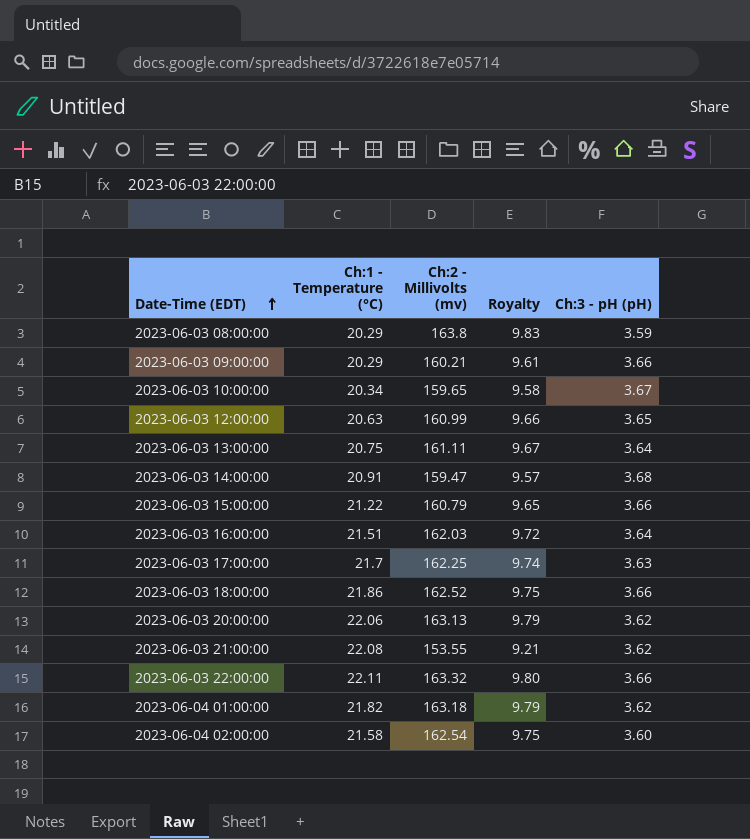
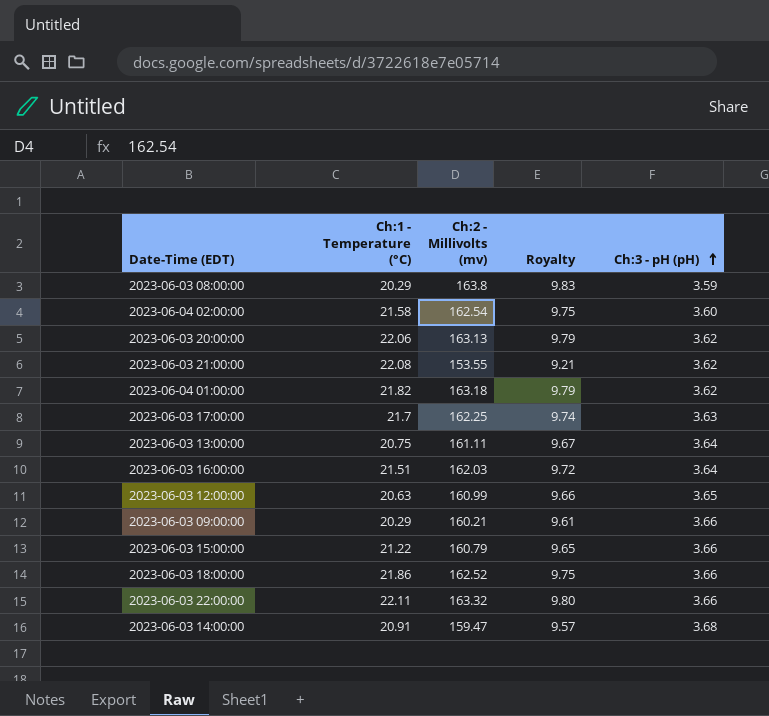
row order: Date-Time (EDT) ascending -> Ch:3 - pH (pH) ascending
row 2023-06-03 10:00:00: 20.34 | 159.65 | 9.58 | 3.67 -> none

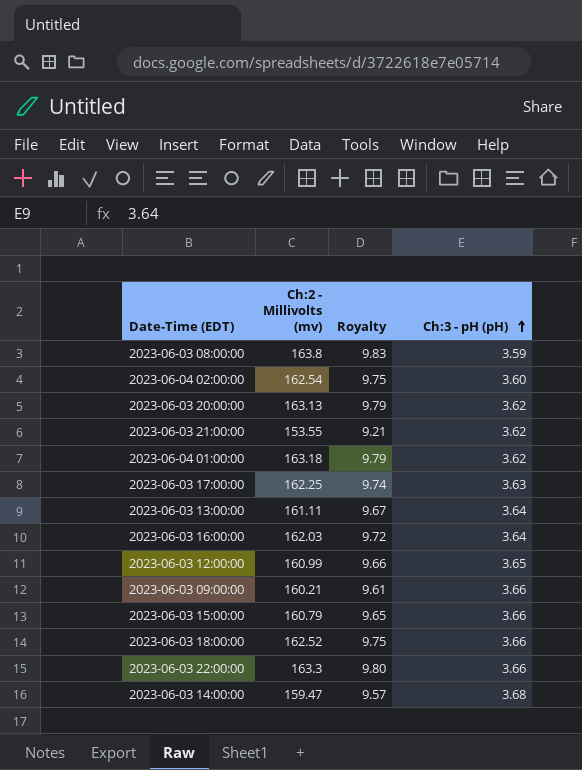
column Ch:1 - Temperature (°C) | position: 2 -> none
2023-06-03 22:00:00 | Ch:2 - Millivolts (mv): 163.32 -> 163.3

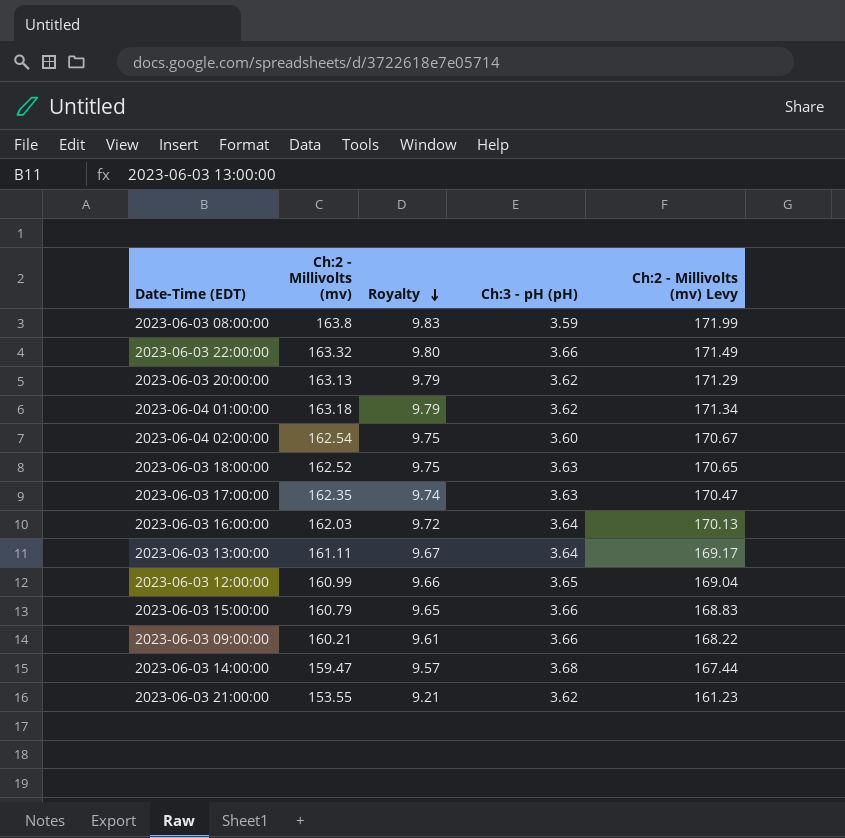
row order: Ch:3 - pH (pH) ascending -> Royalty descending
column Ch:2 - Millivolts (mv) Levy | formula: none -> [Ch:2 - Millivolts (mv)] * 1.05
2023-06-03 22:00:00 | Ch:2 - Millivolts (mv): 163.3 -> 163.32
2023-06-03 18:00:00 | Ch:3 - pH (pH): 3.66 -> 3.63
2023-06-03 17:00:00 | Ch:2 - Millivolts (mv): 162.25 -> 162.35

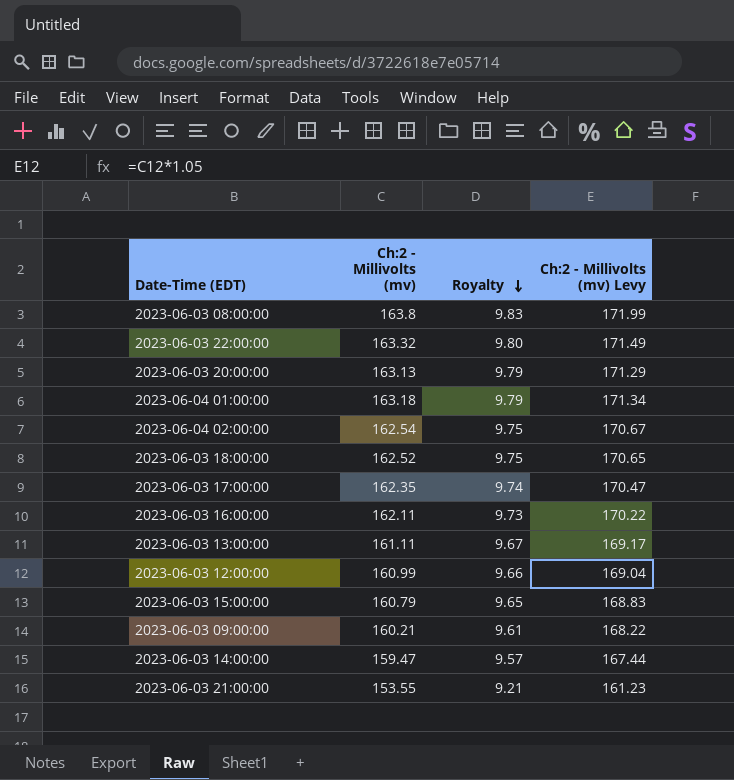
column Ch:3 - pH (pH) | position: 4 -> none
2023-06-03 16:00:00 | Ch:2 - Millivolts (mv): 162.03 -> 162.11
2023-06-03 16:00:00 | Royalty: 9.72 -> 9.73
2023-06-03 16:00:00 | Ch:2 - Millivolts (mv) Levy: 170.13 -> 170.22

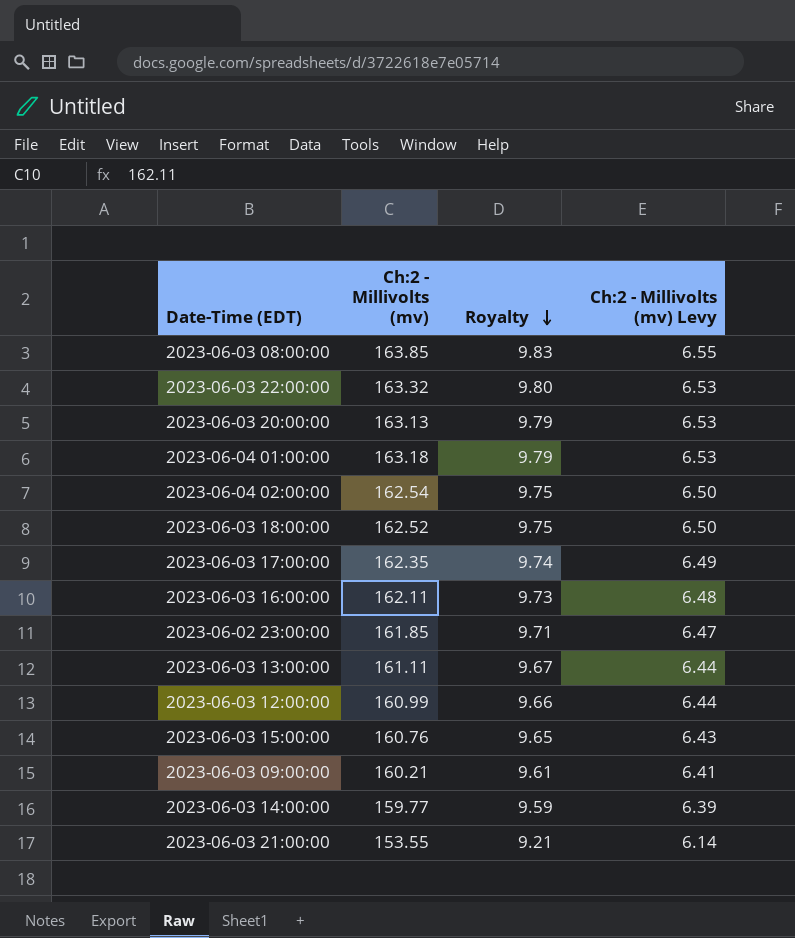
column Ch:2 - Millivolts (mv) Levy | formula: [Ch:2 - Millivolts (mv)] * 1.05 -> [Ch:2 - Millivolts (mv)] * 0.04
2023-06-03 08:00:00 | Ch:2 - Millivolts (mv): 163.8 -> 163.85
row 2023-06-02 23:00:00: none -> 161.85 | 9.71 | 6.47
2023-06-03 15:00:00 | Ch:2 - Millivolts (mv): 160.79 -> 160.76
2023-06-03 14:00:00 | Ch:2 - Millivolts (mv): 159.47 -> 159.77
2023-06-03 14:00:00 | Royalty: 9.57 -> 9.59

